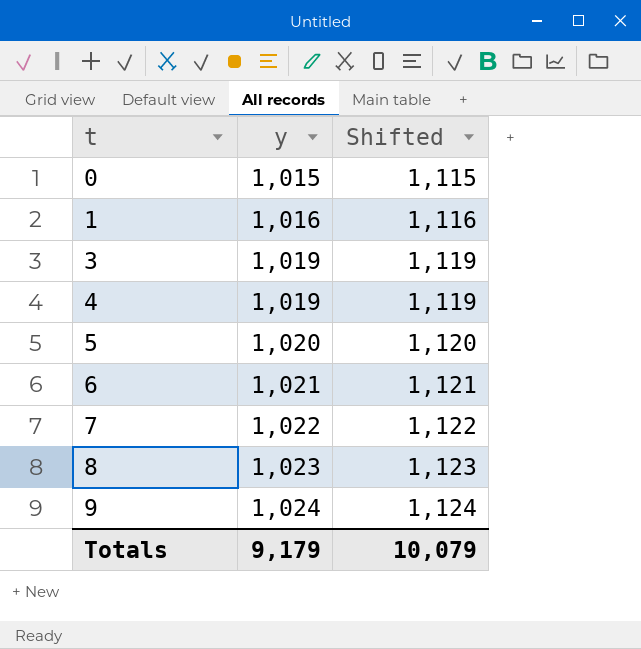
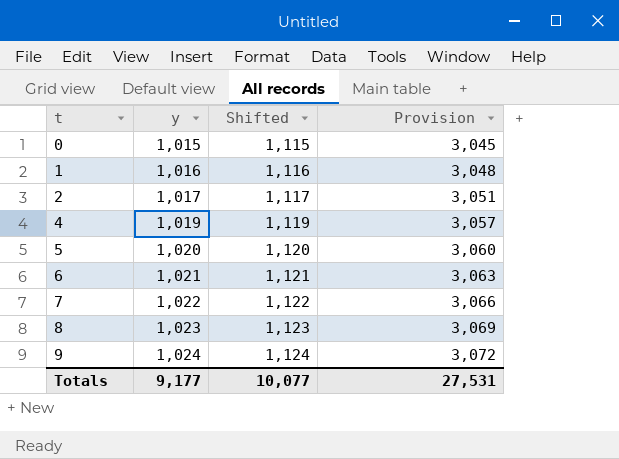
column Provision | formula: none -> [y] * 3
row 3: 1,019 | 1,119 -> none
row 2: none -> 1,017 | 1,117 | 3,051
Totals | y: 9,179 -> 9,177
Totals | Shifted: 10,079 -> 10,077

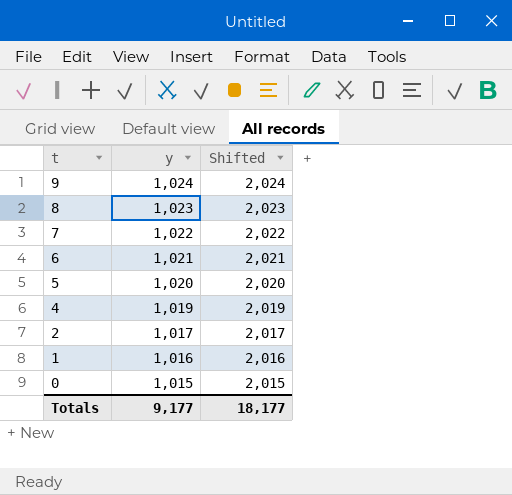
row order: t ascending -> t descending
column Provision | formula: [y] * 3 -> none
column Shifted | formula: [y] + 100 -> [y] + 1000
Totals | Shifted: 10,077 -> 18,177

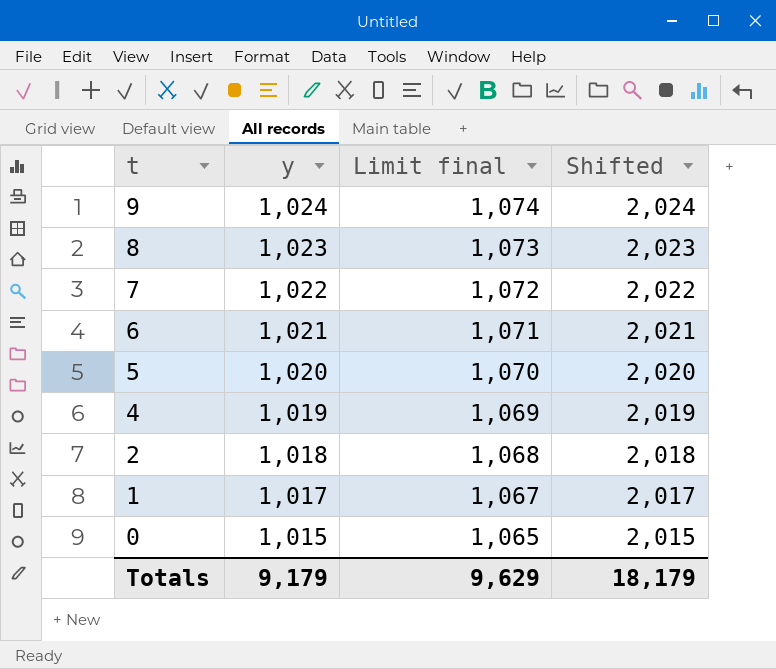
column Limit final | formula: none -> [y] + 50
2 | y: 1,017 -> 1,018
2 | Shifted: 2,017 -> 2,018
1 | y: 1,016 -> 1,017
1 | Shifted: 2,016 -> 2,017
Totals | y: 9,177 -> 9,179
Totals | Shifted: 18,177 -> 18,179

